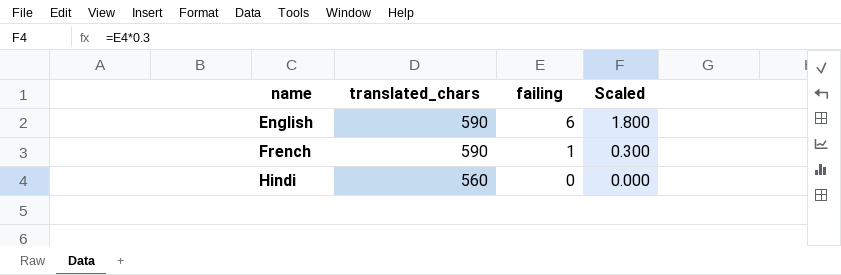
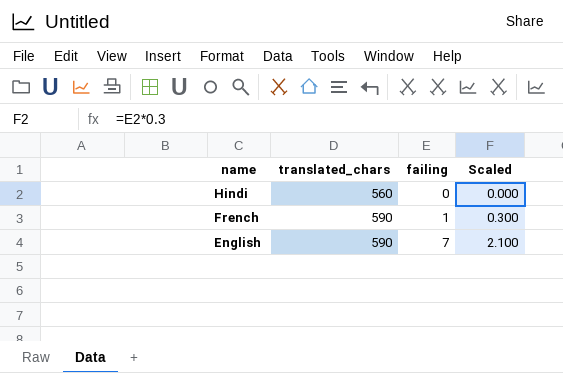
row order: name ascending -> name descending
English | failing: 6 -> 7
English | Scaled: 1.800 -> 2.100

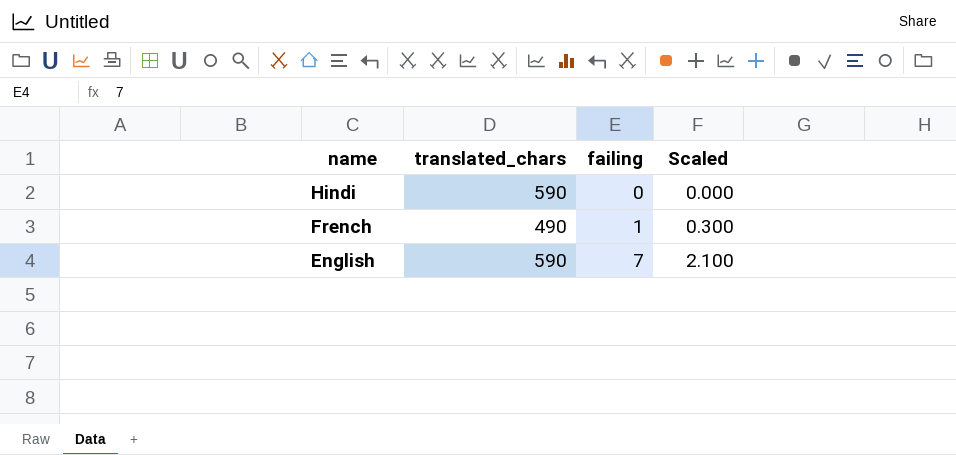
Hindi | translated_chars: 560 -> 590
French | translated_chars: 590 -> 490

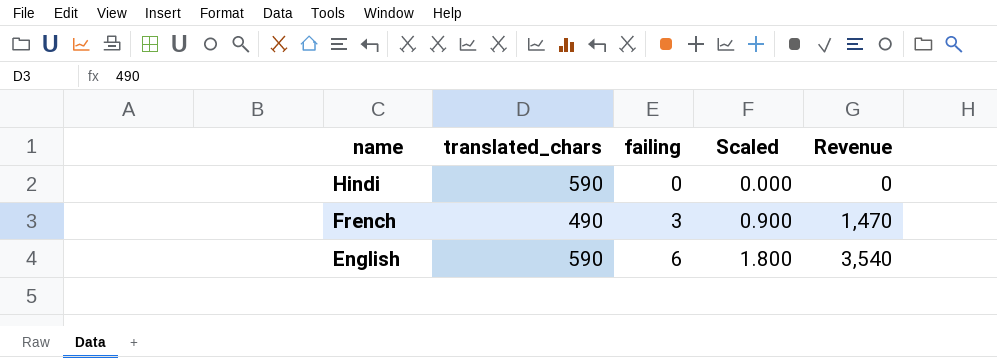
column Revenue | formula: none -> [translated_chars] * [failing]
French | failing: 1 -> 3
French | Scaled: 0.300 -> 0.900
English | failing: 7 -> 6
English | Scaled: 2.100 -> 1.800

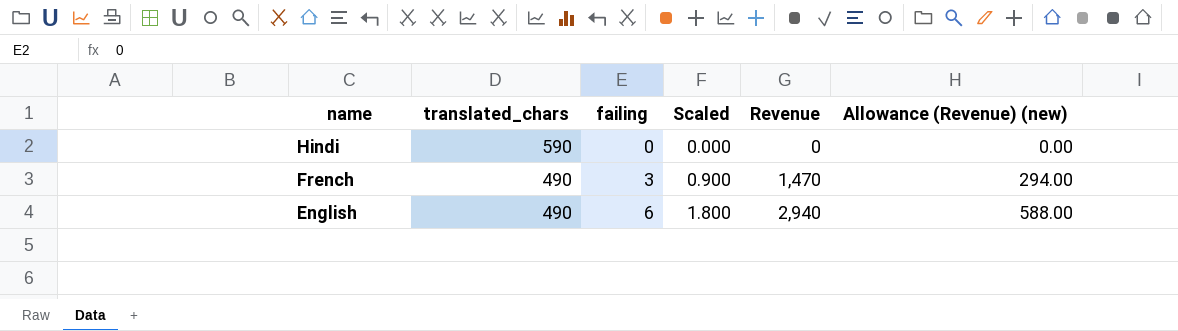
column Allowance (Revenue) (new) | formula: none -> [Revenue] * 0.2
English | translated_chars: 590 -> 490
English | Revenue: 3,540 -> 2,940

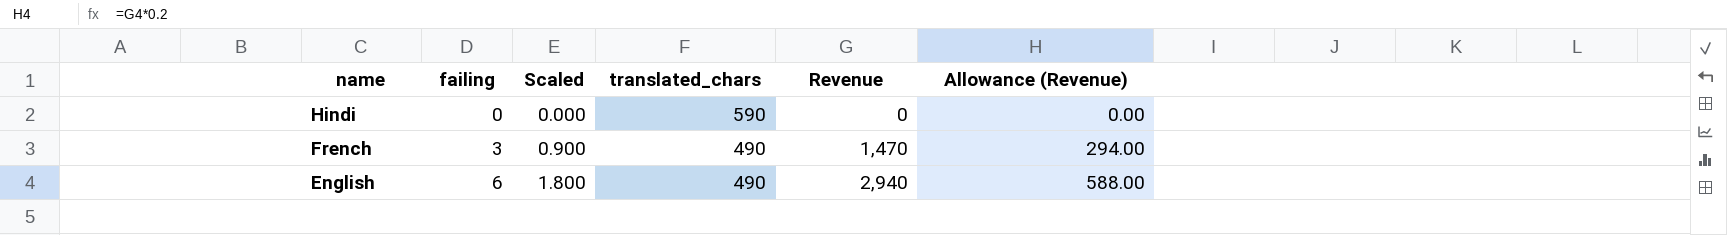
column translated_chars | position: 2 -> 4
column name: Allowance (Revenue) (new) -> Allowance (Revenue)

